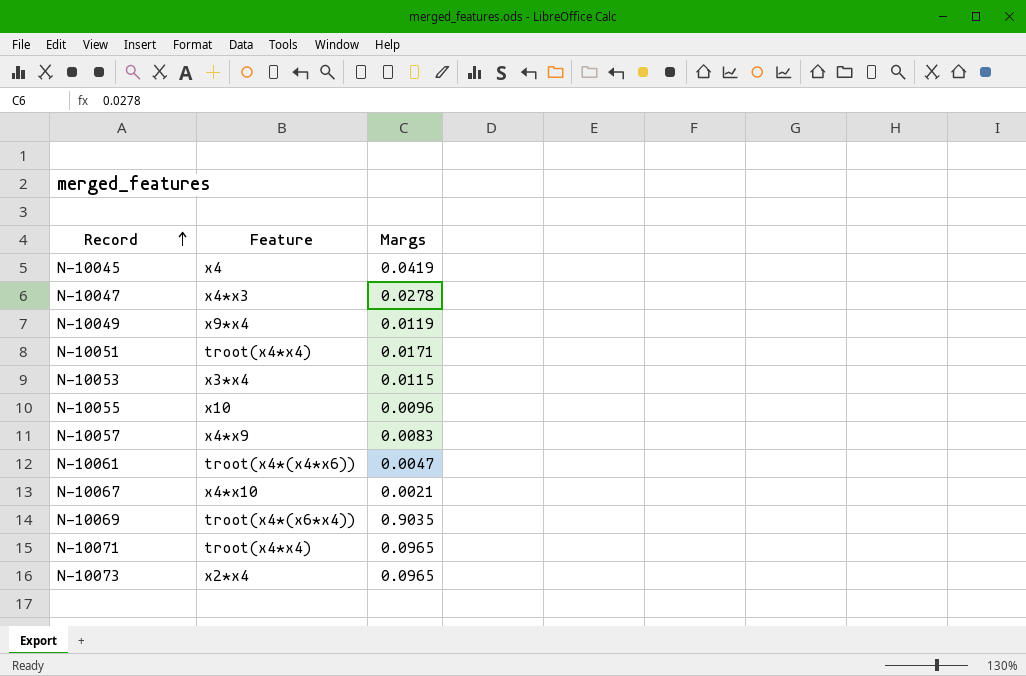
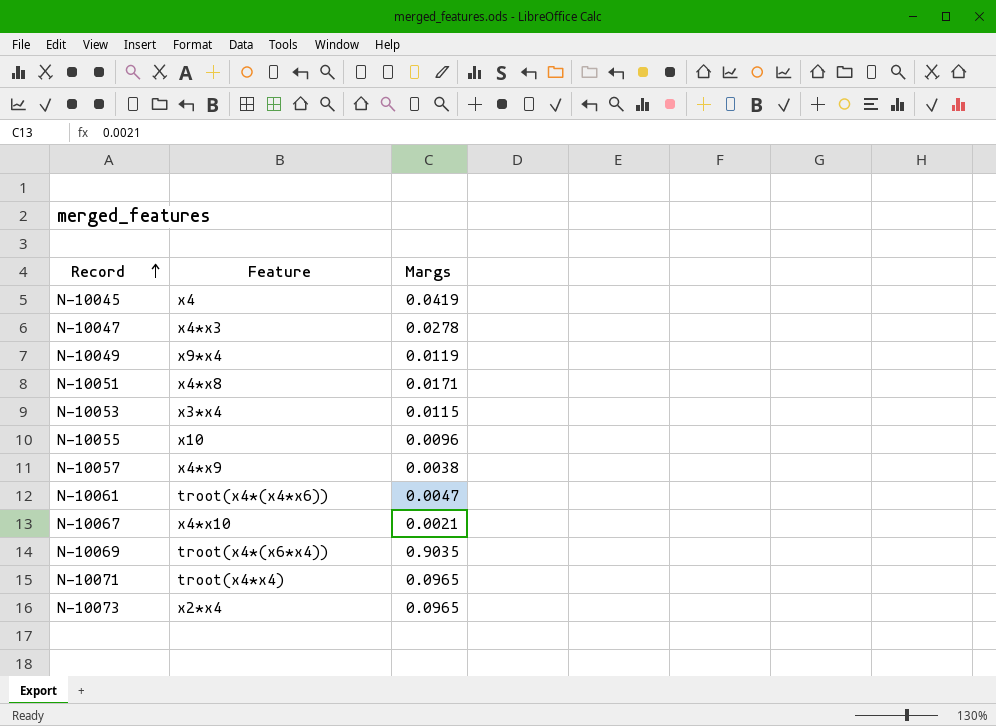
N-10051 | Feature: troot(x4*x4) -> x4*x8
N-10057 | Margs: 0.0083 -> 0.0038

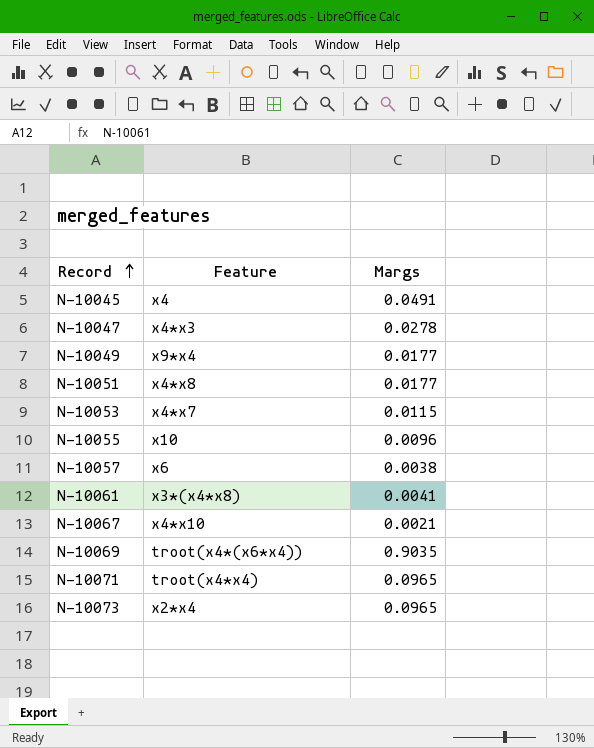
N-10045 | Margs: 0.0419 -> 0.0491
N-10049 | Margs: 0.0119 -> 0.0177
N-10051 | Margs: 0.0171 -> 0.0177
N-10053 | Feature: x3*x4 -> x4*x7
N-10057 | Feature: x4*x9 -> x6
N-10061 | Feature: troot(x4*(x4*x6)) -> x3*(x4*x8)
N-10061 | Margs: 0.0047 -> 0.0041

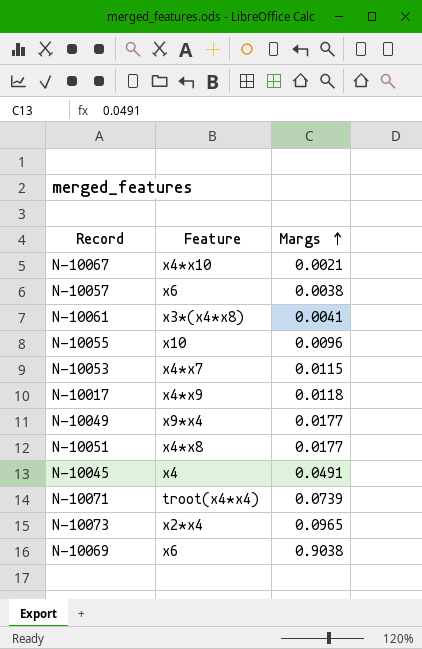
row order: Record ascending -> Margs ascending
row N-10047: x4*x3 | 0.0278 -> none
row N-10017: none -> x4*x9 | 0.0118
N-10071 | Margs: 0.0965 -> 0.0739
N-10069 | Feature: troot(x4*(x6*x4)) -> x6
N-10069 | Margs: 0.9035 -> 0.9038

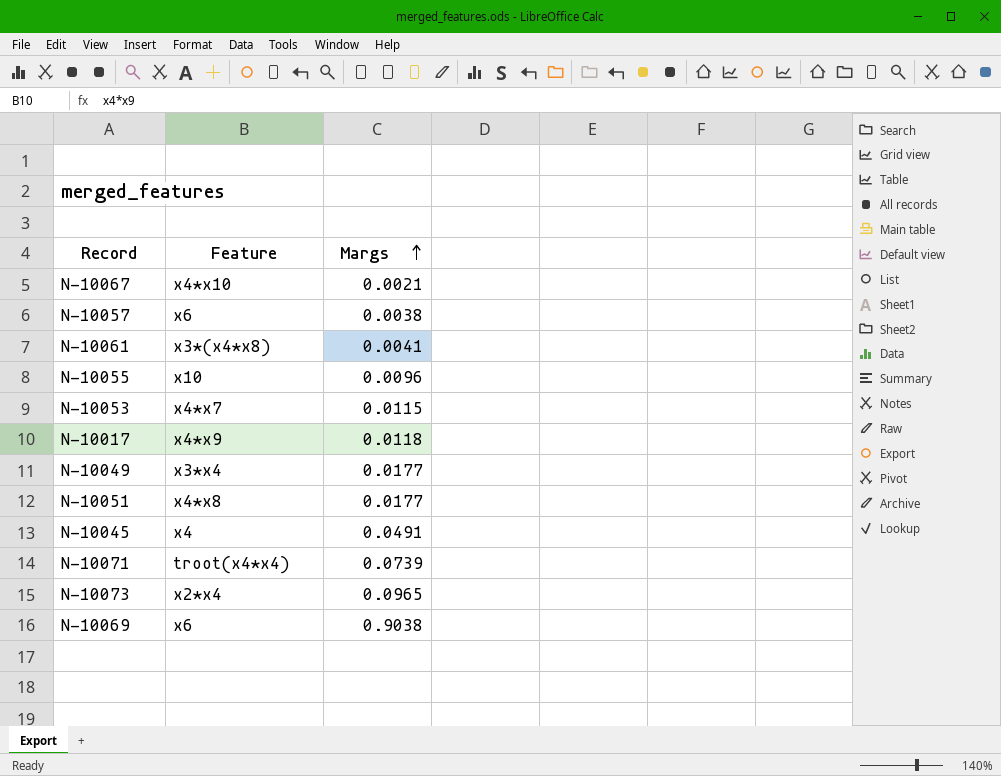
N-10049 | Feature: x9*x4 -> x3*x4

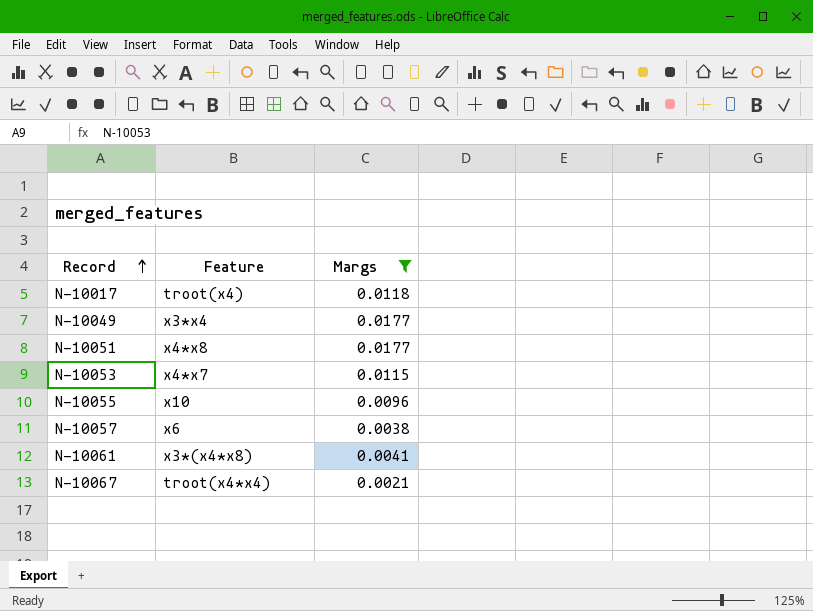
filter: none -> Margs <= 0.0177
row order: Margs ascending -> Record ascending
N-10017 | Feature: x4*x9 -> troot(x4)
N-10067 | Feature: x4*x10 -> troot(x4*x4)

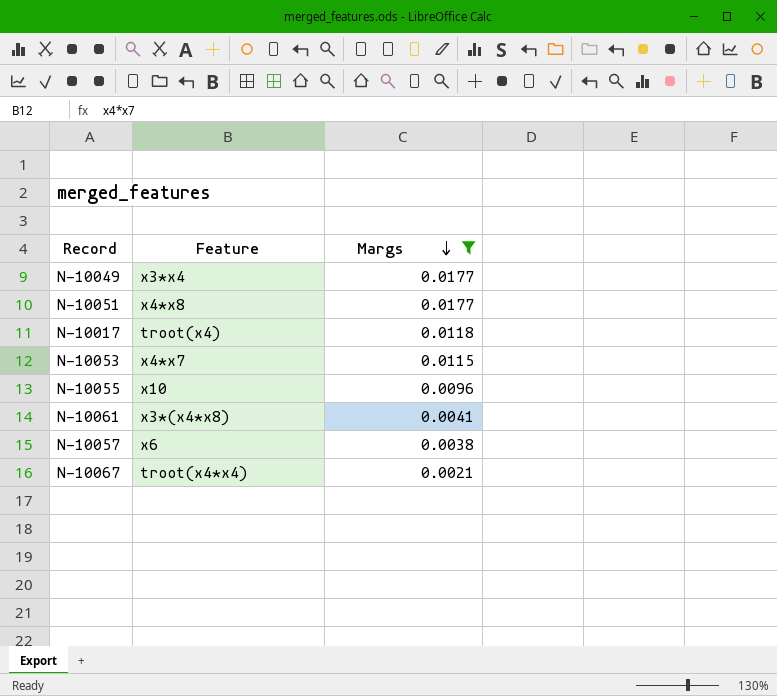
row order: Record ascending -> Margs descending

